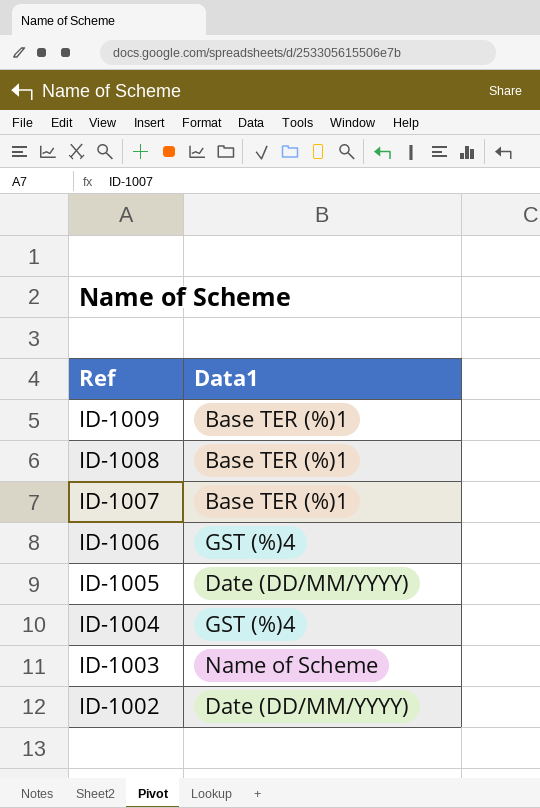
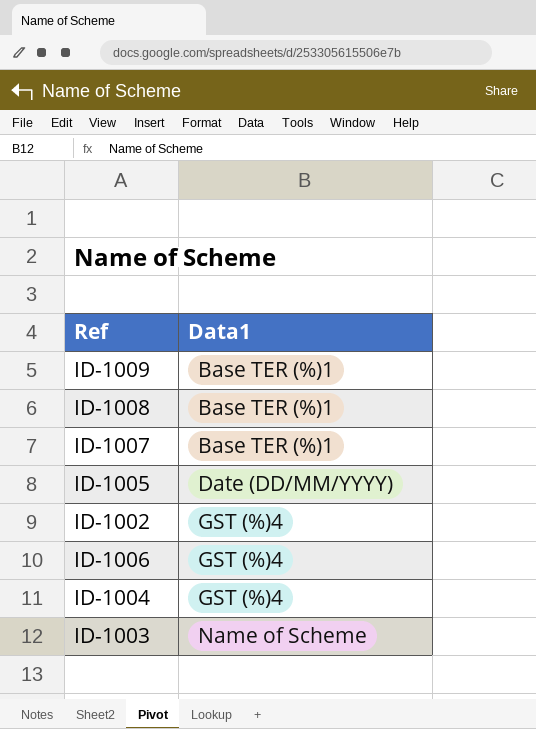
row order: Ref descending -> Data1 ascending
ID-1002 | Data1: Date (DD/MM/YYYY) -> GST (%)4

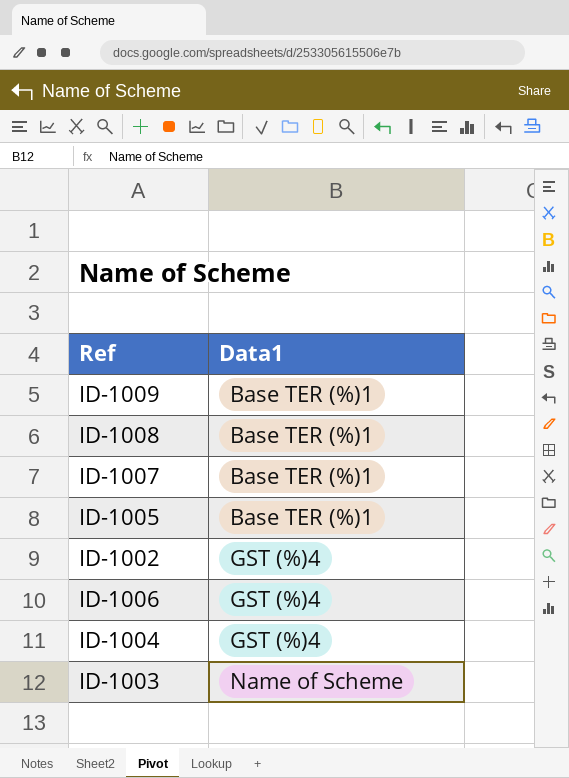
ID-1005 | Data1: Date (DD/MM/YYYY) -> Base TER (%)1

